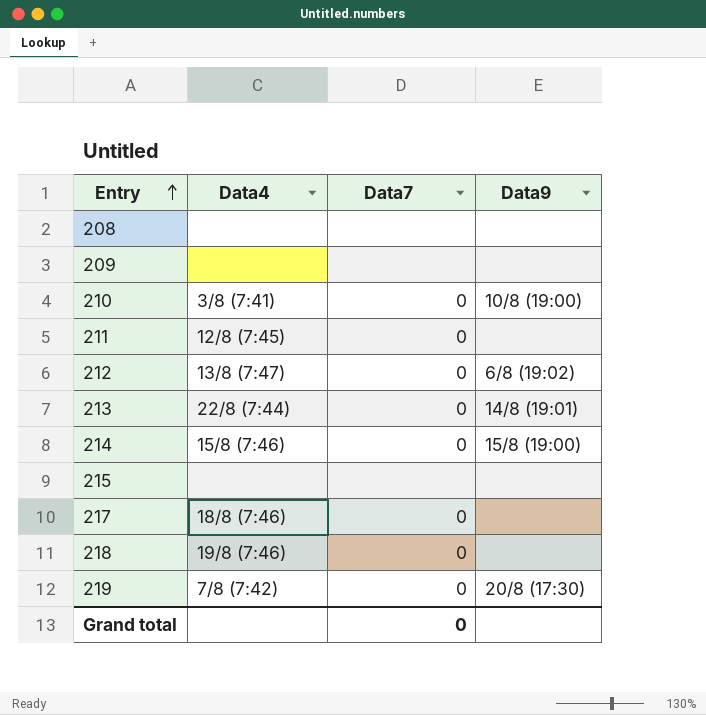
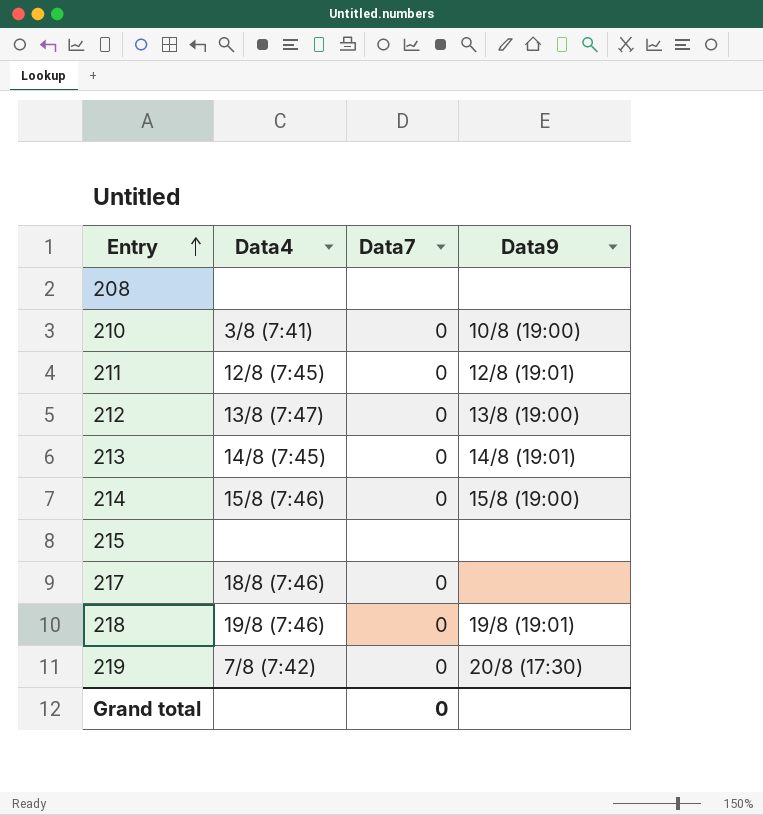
row 209: none | none | none -> none
211 | Data9: none -> 12/8 (19:01)
212 | Data9: 6/8 (19:02) -> 13/8 (19:00)
213 | Data4: 22/8 (7:44) -> 14/8 (7:45)
218 | Data9: none -> 19/8 (19:01)

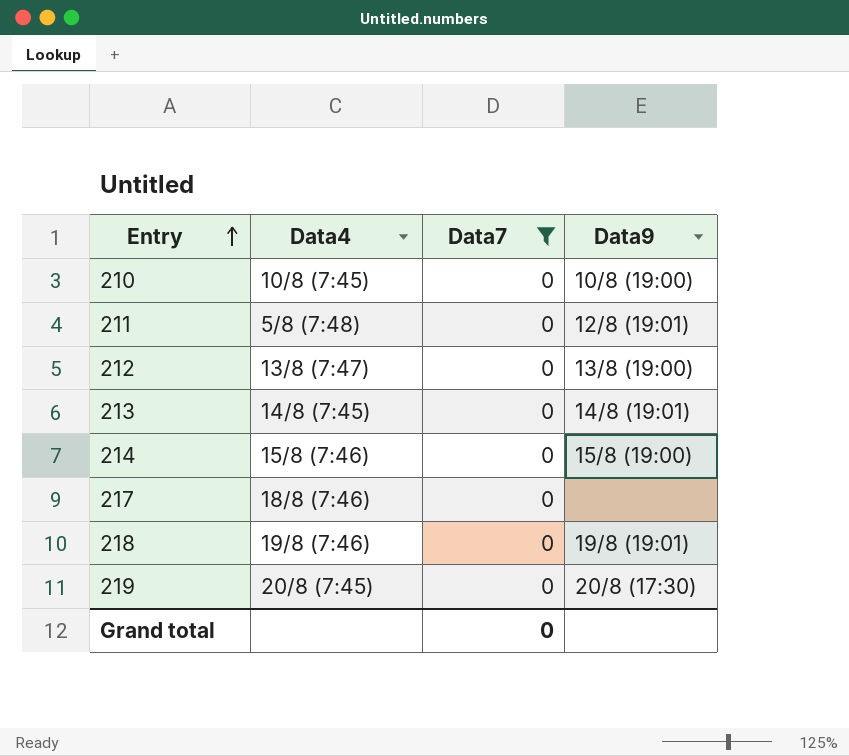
filter: none -> Data7 = 0
210 | Data4: 3/8 (7:41) -> 10/8 (7:45)
211 | Data4: 12/8 (7:45) -> 5/8 (7:48)
219 | Data4: 7/8 (7:42) -> 20/8 (7:45)

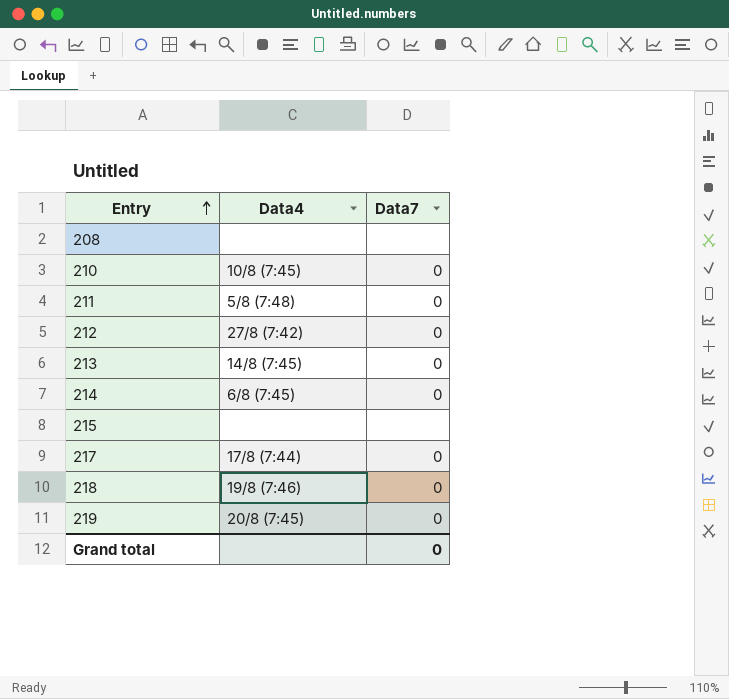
filter: Data7 = 0 -> none
column Data9 | position: 4 -> none
212 | Data4: 13/8 (7:47) -> 27/8 (7:42)
214 | Data4: 15/8 (7:46) -> 6/8 (7:45)
217 | Data4: 18/8 (7:46) -> 17/8 (7:44)

